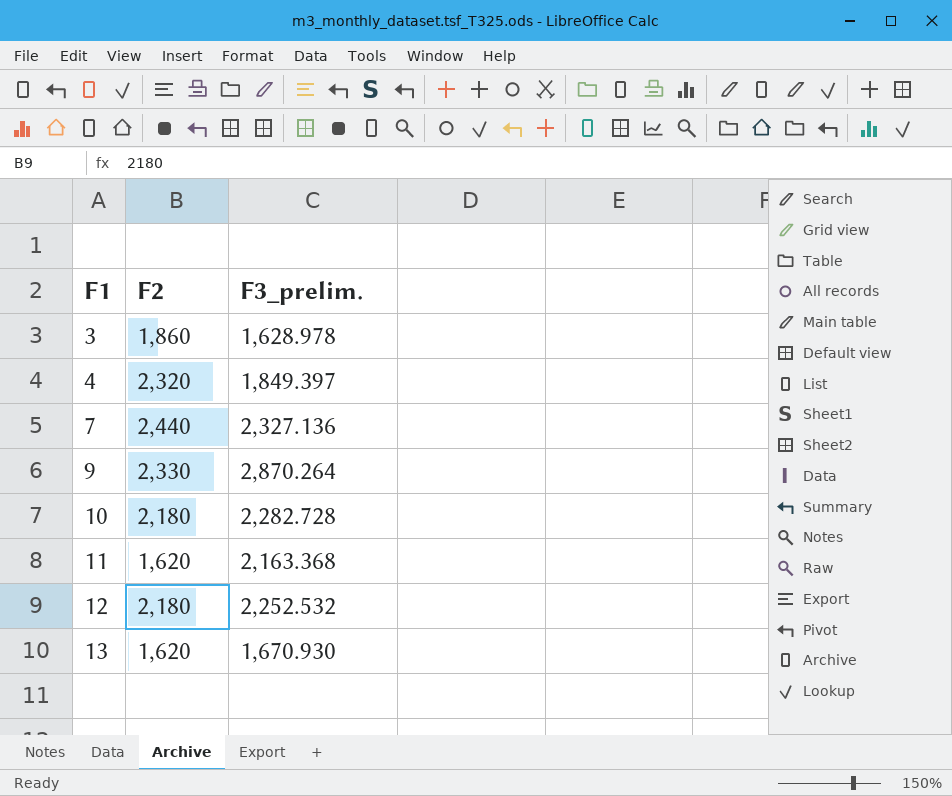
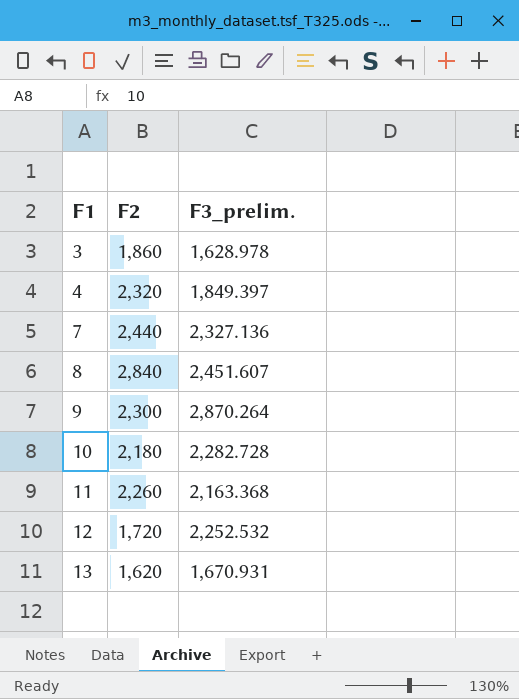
row 8: none -> 2,840 | 2,451.607
9 | F2: 2,330 -> 2,300
11 | F2: 1,620 -> 2,260
12 | F2: 2,180 -> 1,720
13 | F3_prelim.: 1,670.930 -> 1,670.931

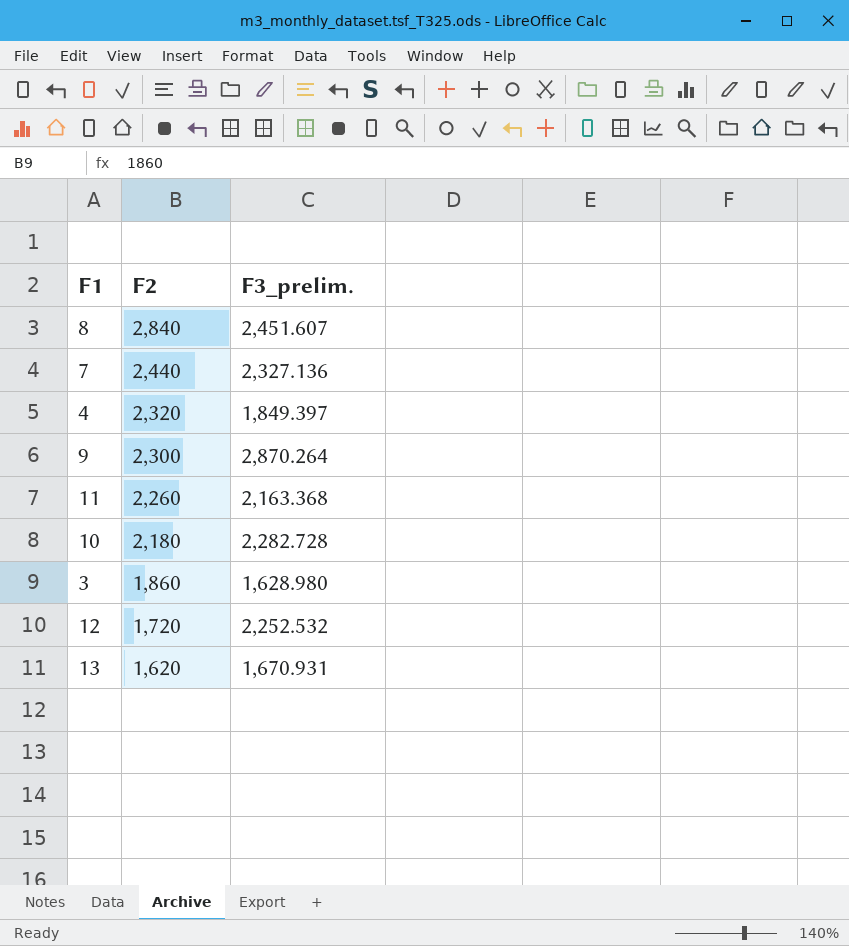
row order: F1 ascending -> F2 descending
3 | F3_prelim.: 1,628.978 -> 1,628.980

